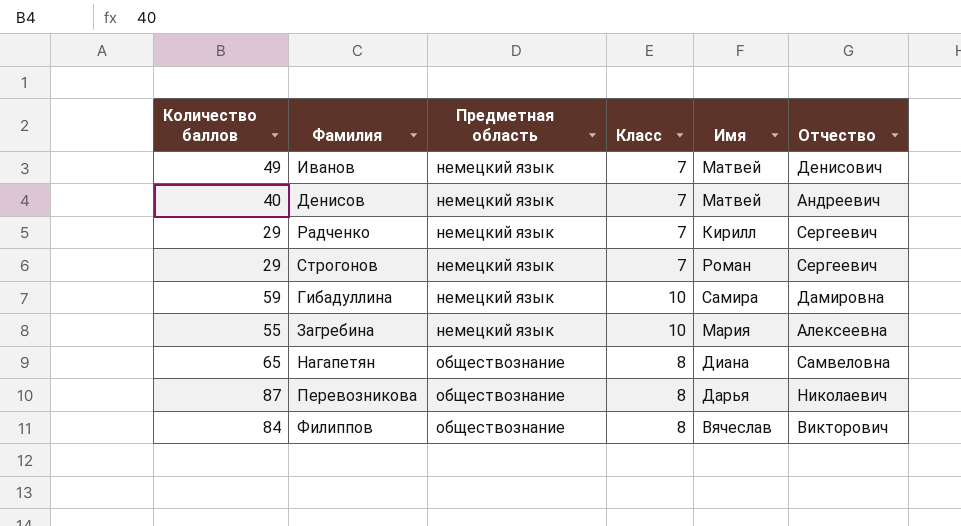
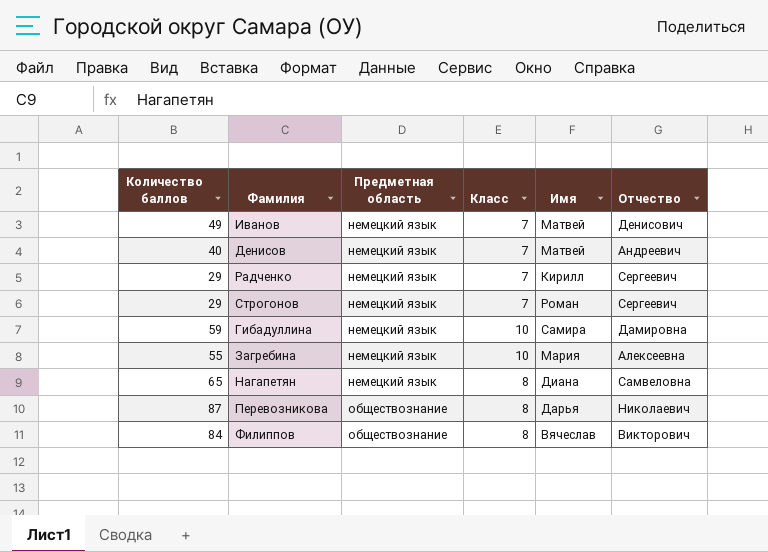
Нагапетян | Предметная область: обществознание -> немецкий язык

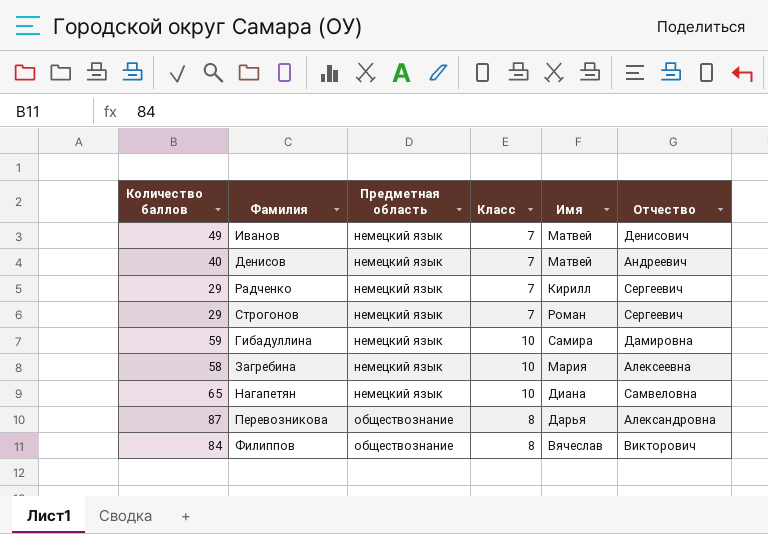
Загребина | Количество баллов: 55 -> 58
Нагапетян | Класс: 8 -> 10
Перевозникова | Отчество: Николаевич -> Александровна

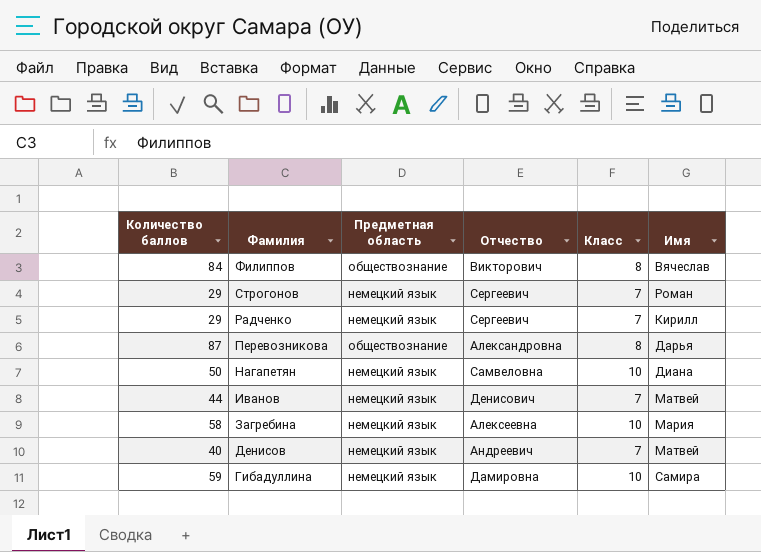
row order: Предметная область ascending -> Фамилия descending
column Отчество | position: 6 -> 4
Нагапетян | Количество баллов: 65 -> 50
Иванов | Количество баллов: 49 -> 44

